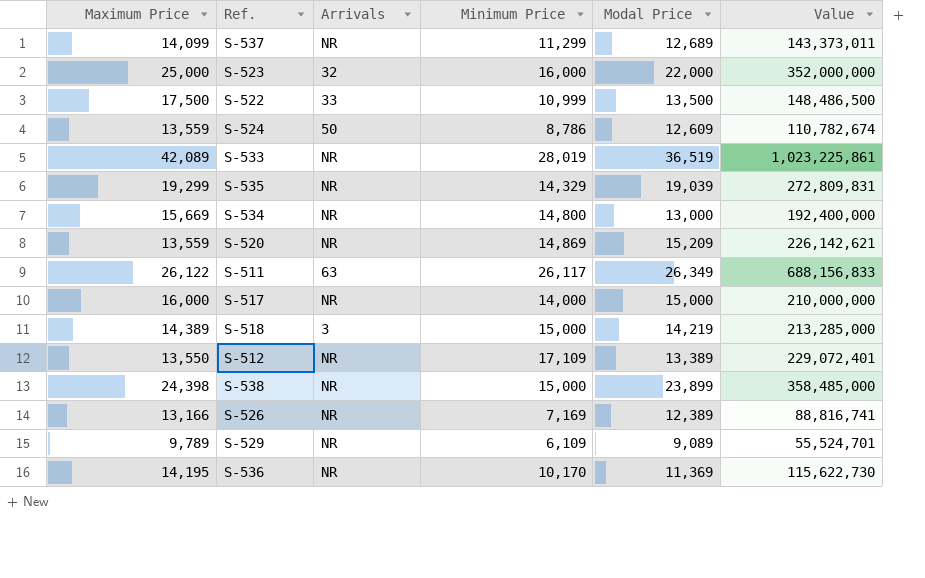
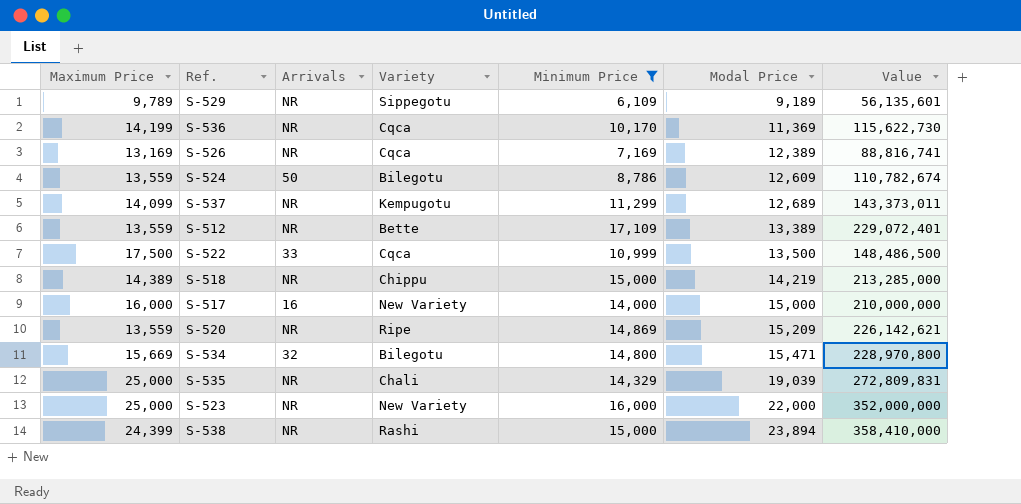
filter: none -> Minimum Price <= 17,109
row order: none -> Modal Price ascending
column Variety | position: none -> 4
S-529 | Modal Price: 9,089 -> 9,189
S-529 | Value: 55,524,701 -> 56,135,601
S-536 | Maximum Price: 14,195 -> 14,199
S-526 | Maximum Price: 13,166 -> 13,169
S-512 | Maximum Price: 13,550 -> 13,559
S-518 | Arrivals: 3 -> NR
S-517 | Arrivals: NR -> 16
S-534 | Arrivals: NR -> 32
S-534 | Modal Price: 13,000 -> 15,471
S-534 | Value: 192,400,000 -> 228,970,800
S-535 | Maximum Price: 19,299 -> 25,000
S-523 | Arrivals: 32 -> NR
S-538 | Maximum Price: 24,398 -> 24,399
S-538 | Modal Price: 23,899 -> 23,894
S-538 | Value: 358,485,000 -> 358,410,000

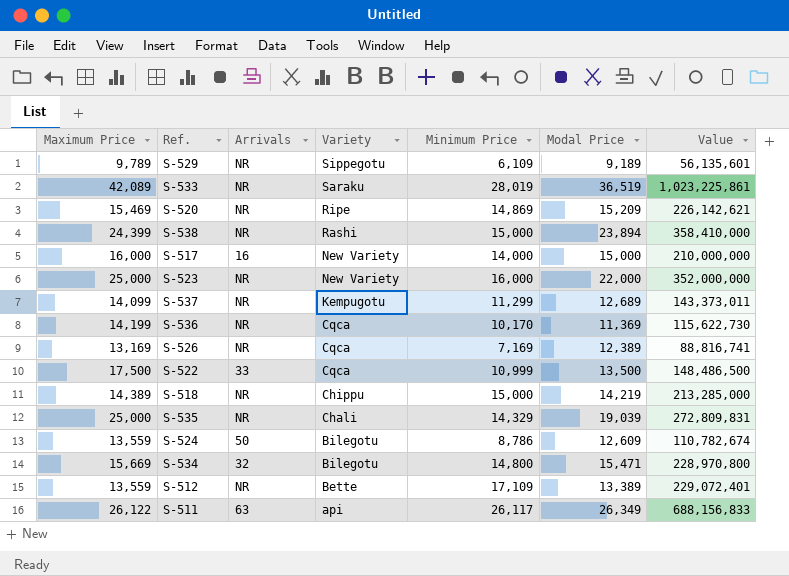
filter: Minimum Price <= 17,109 -> none
row order: Modal Price ascending -> Variety descending
S-520 | Maximum Price: 13,559 -> 15,469

